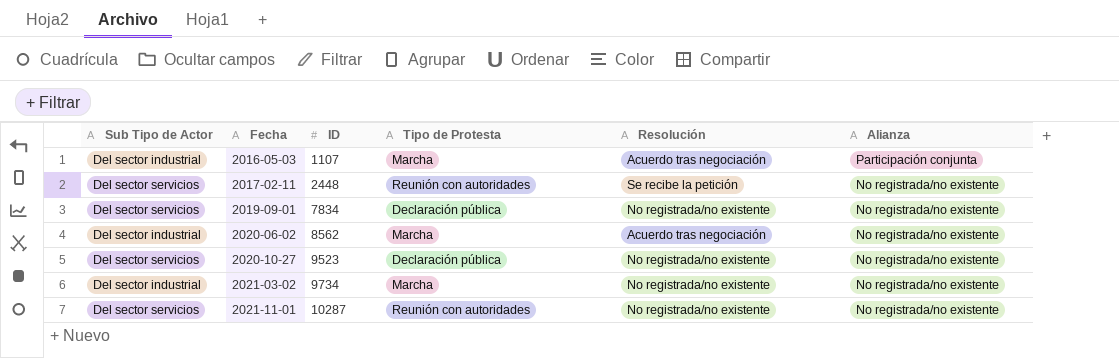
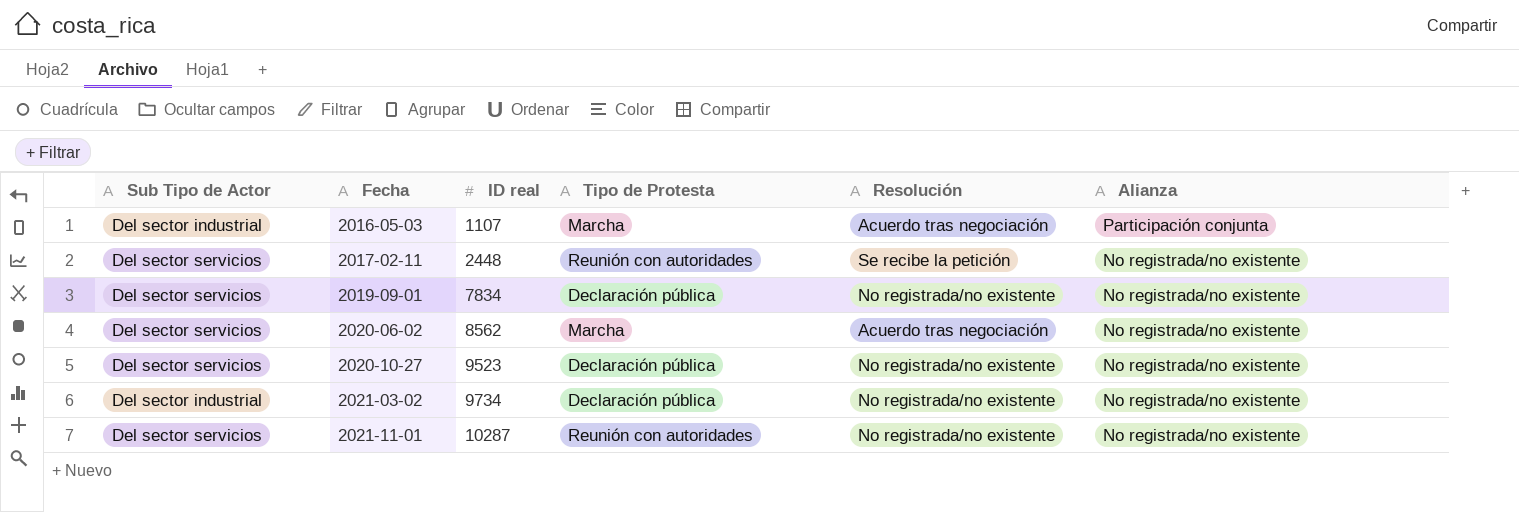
column name: ID -> ID real
2020-06-02 | Sub Tipo de Actor: Del sector industrial -> Del sector servicios
2021-03-02 | Tipo de Protesta: Marcha -> Declaración pública

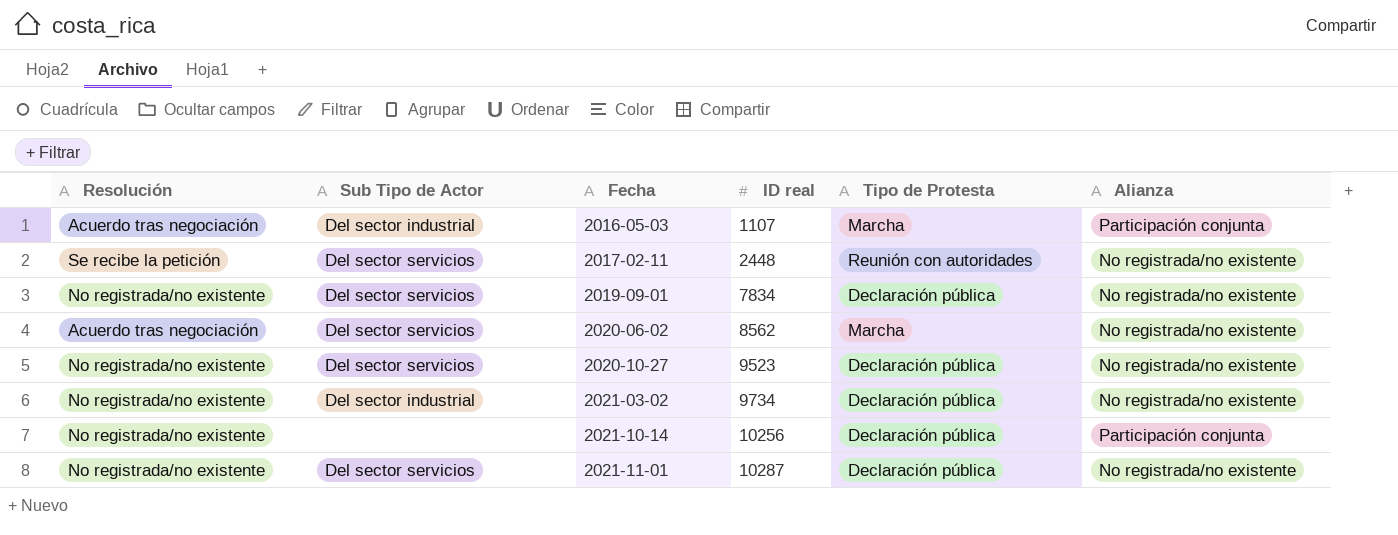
column Resolución | position: 5 -> 1
row 2021-10-14: none -> No registrada/no existente | none | 10256 | Declaración pública | Participación conjunta
2021-11-01 | Tipo de Protesta: Reunión con autoridades -> Declaración pública

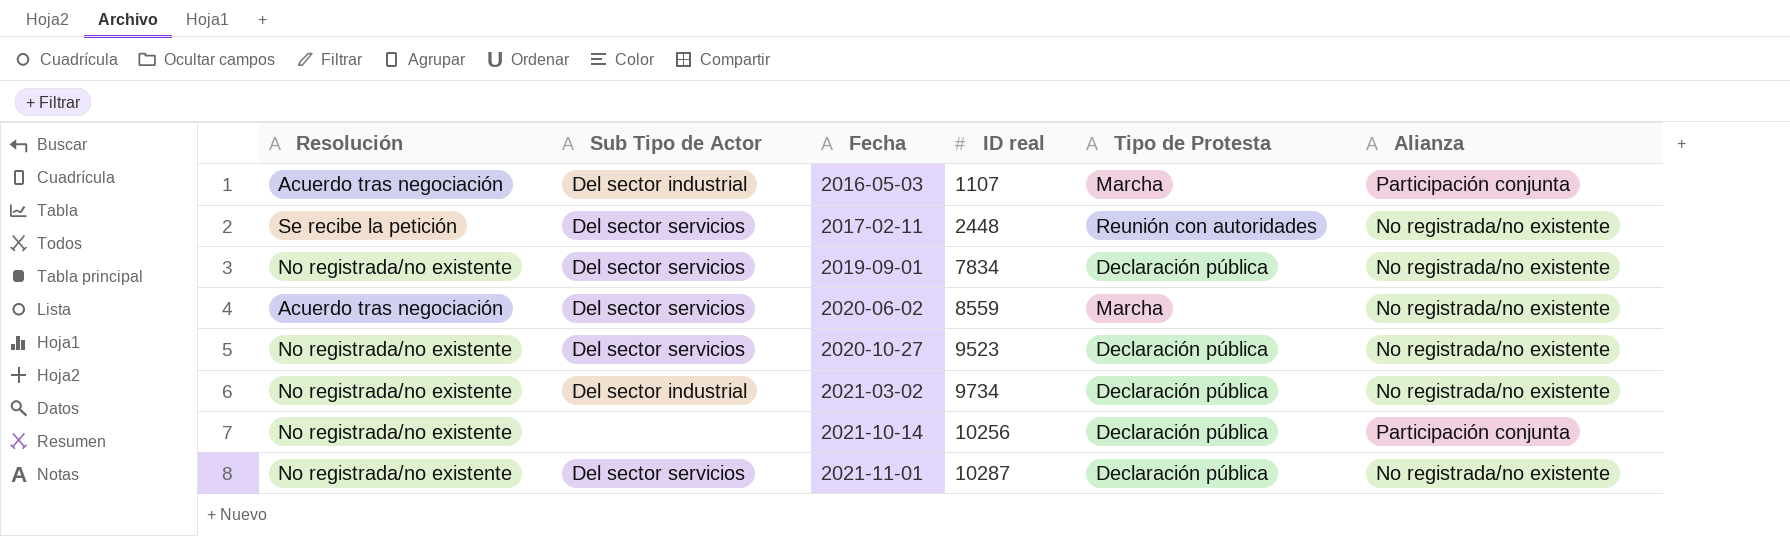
2020-06-02 | ID real: 8562 -> 8559

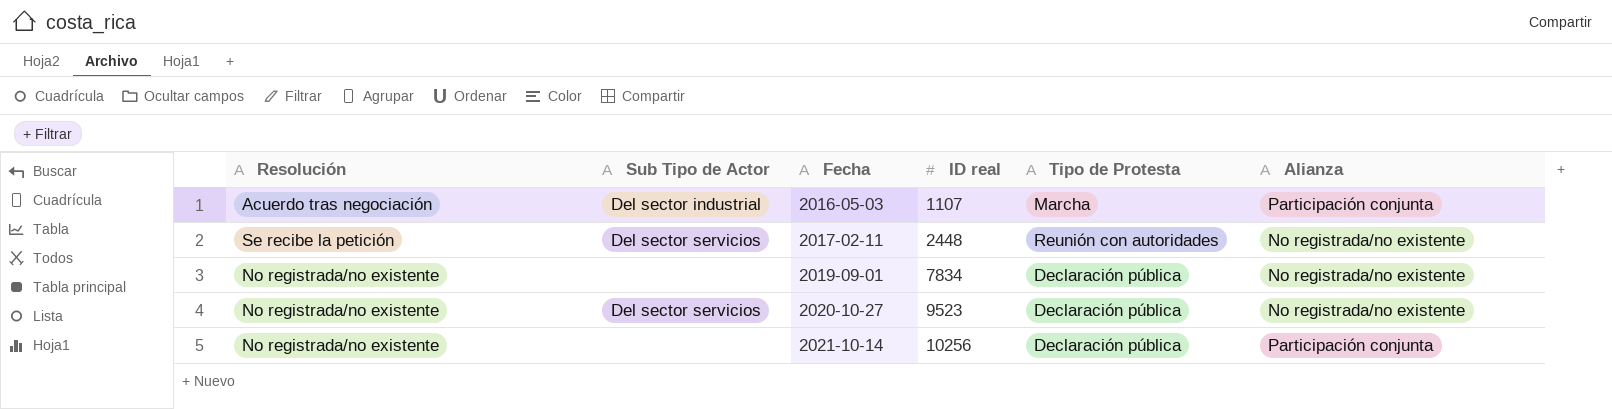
row 2020-06-02: Acuerdo tras negociación | Del sector servicios | 8559 | Marcha | No registrada/no existente -> none
row 2021-03-02: No registrada/no existente | Del sector industrial | 9734 | Declaración pública | No registrada/no existente -> none
row 2021-11-01: No registrada/no existente | Del sector servicios | 10287 | Declaración pública | No registrada/no existente -> none
2019-09-01 | Sub Tipo de Actor: Del sector servicios -> none

